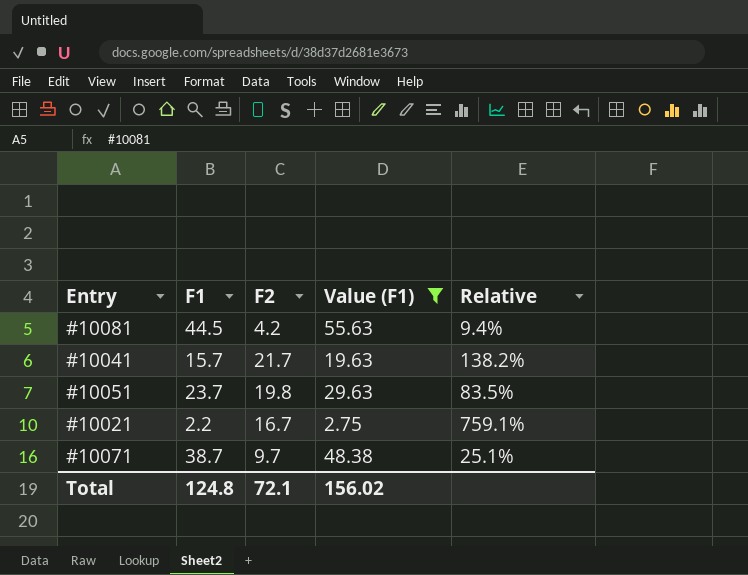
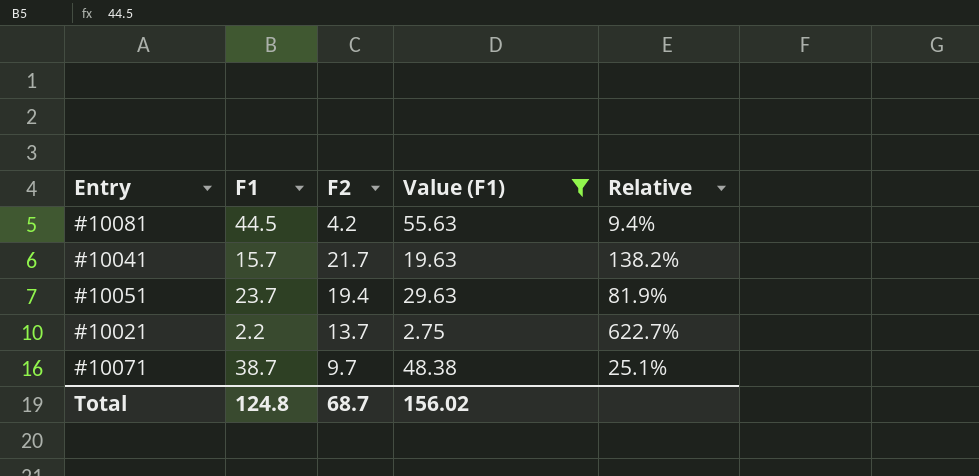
#10051 | F2: 19.8 -> 19.4
#10051 | Relative: 83.5% -> 81.9%
#10021 | F2: 16.7 -> 13.7
#10021 | Relative: 759.1% -> 622.7%
Total | F2: 72.1 -> 68.7

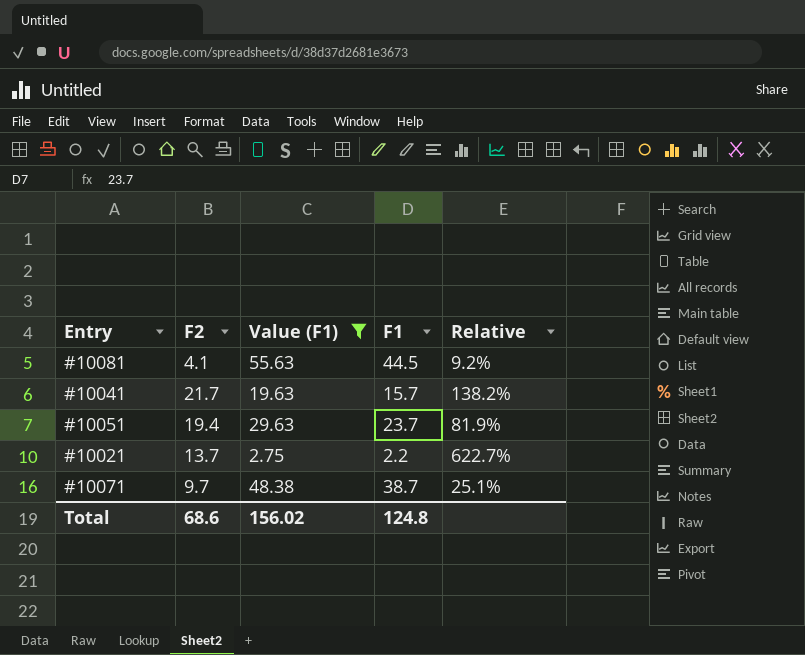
column F1 | position: 2 -> 4
#10081 | F2: 4.2 -> 4.1
#10081 | Relative: 9.4% -> 9.2%
Total | F2: 68.7 -> 68.6

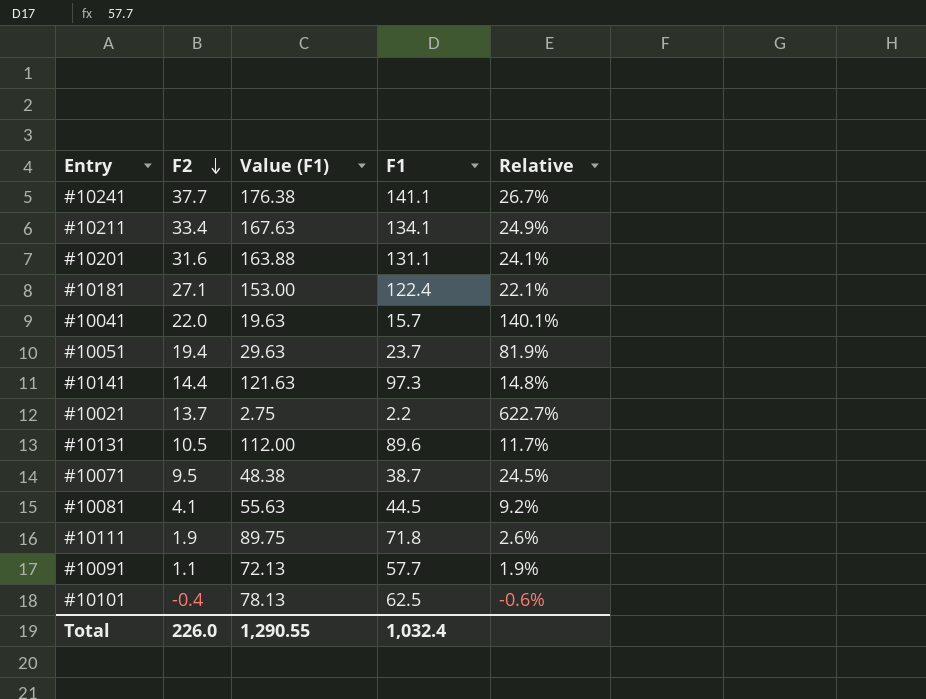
filter: Value (F1) <= 55.63 -> none
row order: none -> F2 descending
#10041 | F2: 21.7 -> 22.0
#10041 | Relative: 138.2% -> 140.1%
#10071 | F2: 9.7 -> 9.5
#10071 | Relative: 25.1% -> 24.5%
Total | F2: 68.6 -> 226.0
Total | Value (F1): 156.02 -> 1,290.55
Total | F1: 124.8 -> 1,032.4

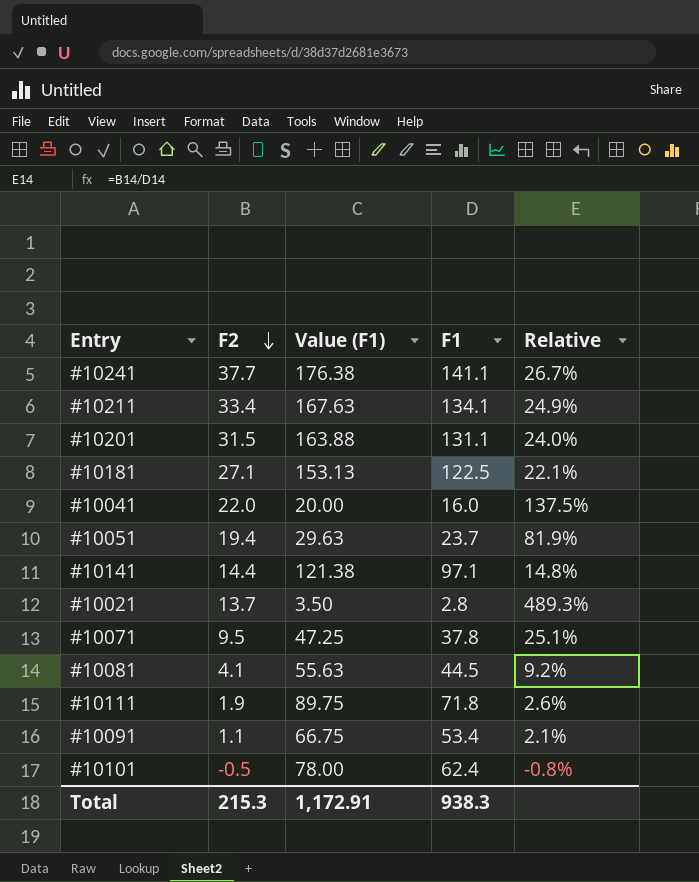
row #10131: 10.5 | 112.00 | 89.6 | 11.7% -> none
#10201 | F2: 31.6 -> 31.5
#10201 | Relative: 24.1% -> 24.0%
#10181 | Value (F1): 153.00 -> 153.13
#10181 | F1: 122.4 -> 122.5
#10041 | Value (F1): 19.63 -> 20.00
#10041 | F1: 15.7 -> 16.0
#10041 | Relative: 140.1% -> 137.5%
#10141 | Value (F1): 121.63 -> 121.38
#10141 | F1: 97.3 -> 97.1
#10021 | Value (F1): 2.75 -> 3.50
#10021 | F1: 2.2 -> 2.8
#10021 | Relative: 622.7% -> 489.3%
#10071 | Value (F1): 48.38 -> 47.25
#10071 | F1: 38.7 -> 37.8
#10071 | Relative: 24.5% -> 25.1%
#10091 | Value (F1): 72.13 -> 66.75
#10091 | F1: 57.7 -> 53.4
#10091 | Relative: 1.9% -> 2.1%
#10101 | F2: -0.4 -> -0.5
#10101 | Value (F1): 78.13 -> 78.00
#10101 | F1: 62.5 -> 62.4
#10101 | Relative: -0.6% -> -0.8%
Total | F2: 226.0 -> 215.3
Total | Value (F1): 1,290.55 -> 1,172.91
Total | F1: 1,032.4 -> 938.3

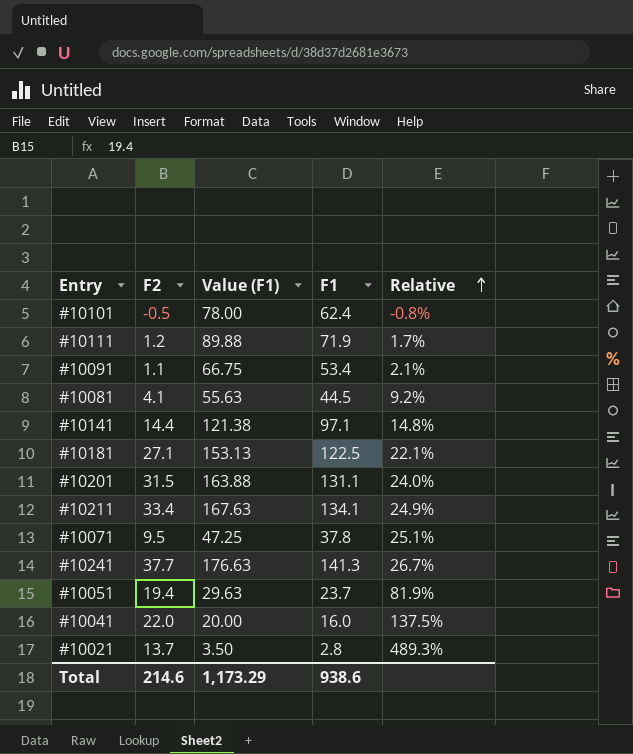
row order: F2 descending -> Relative ascending
#10111 | F2: 1.9 -> 1.2
#10111 | Value (F1): 89.75 -> 89.88
#10111 | F1: 71.8 -> 71.9
#10111 | Relative: 2.6% -> 1.7%
#10241 | Value (F1): 176.38 -> 176.63
#10241 | F1: 141.1 -> 141.3
Total | F2: 215.3 -> 214.6
Total | Value (F1): 1,172.91 -> 1,173.29
Total | F1: 938.3 -> 938.6

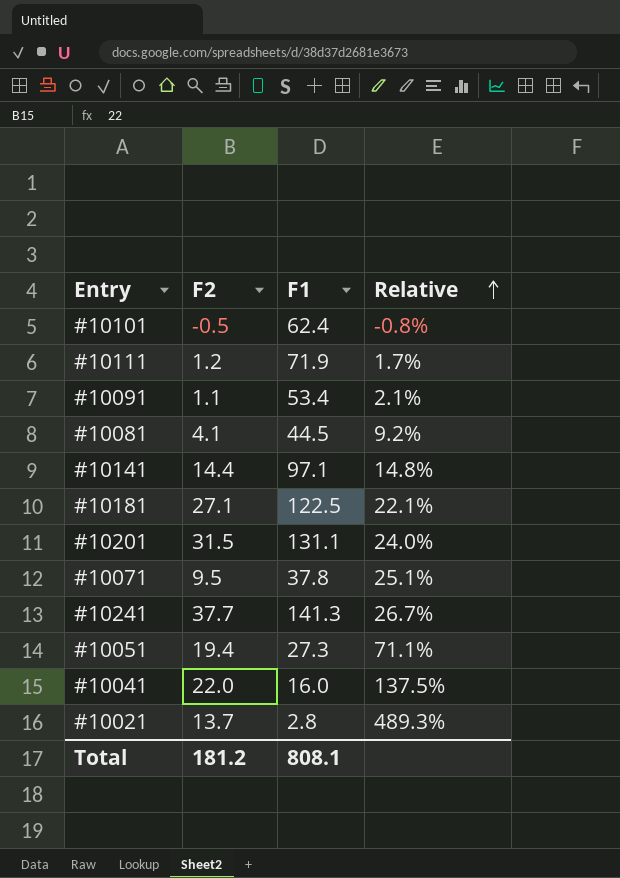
column Value (F1) | formula: [F1] * 1.25 -> none
row #10211: 33.4 | 167.63 | 134.1 | 24.9% -> none
#10051 | F1: 23.7 -> 27.3
#10051 | Relative: 81.9% -> 71.1%
Total | F2: 214.6 -> 181.2
Total | F1: 938.6 -> 808.1

